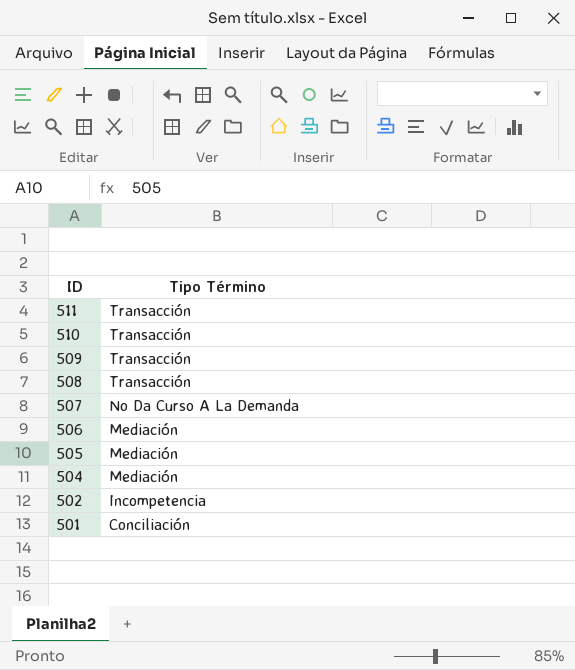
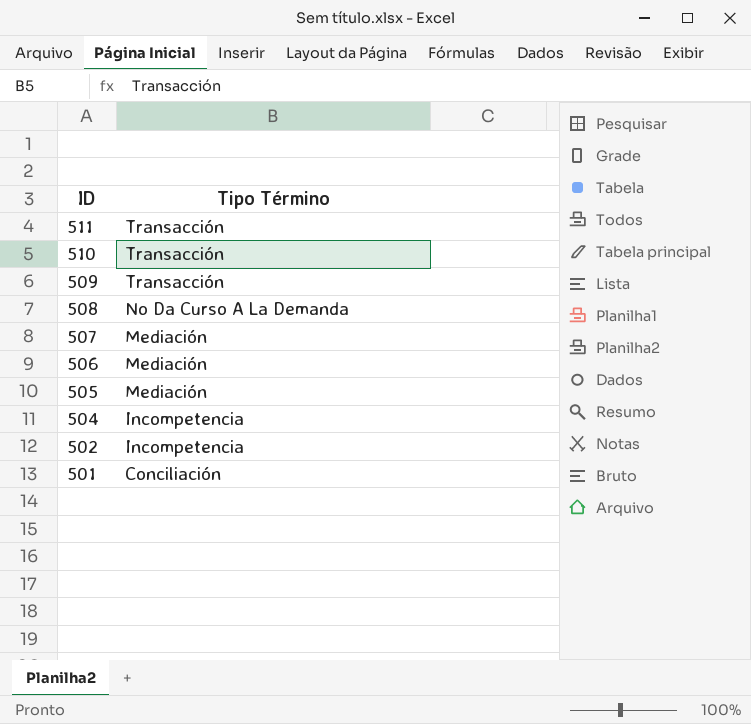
508 | Tipo Término: Transacción -> No Da Curso A La Demanda
507 | Tipo Término: No Da Curso A La Demanda -> Mediación
504 | Tipo Término: Mediación -> Incompetencia

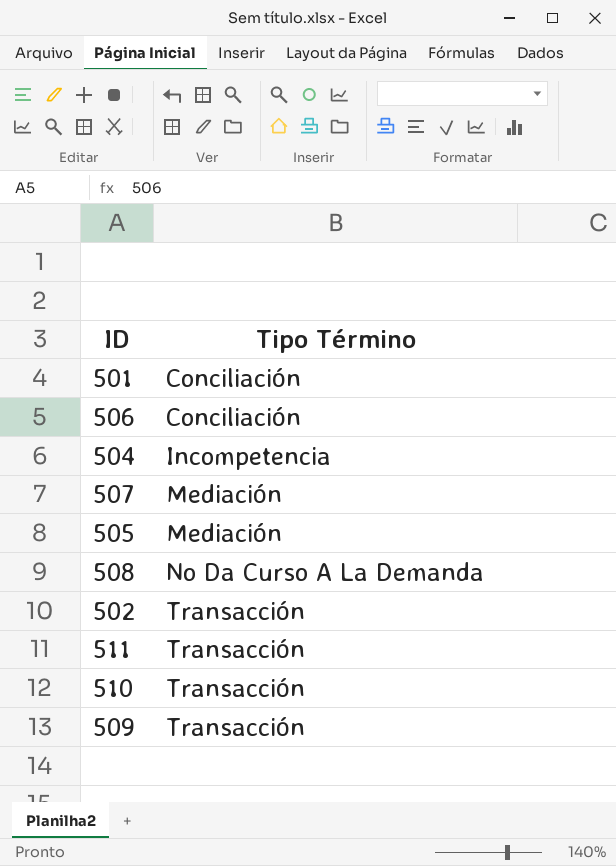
row order: ID descending -> Tipo Término ascending
506 | Tipo Término: Mediación -> Conciliación
502 | Tipo Término: Incompetencia -> Transacción

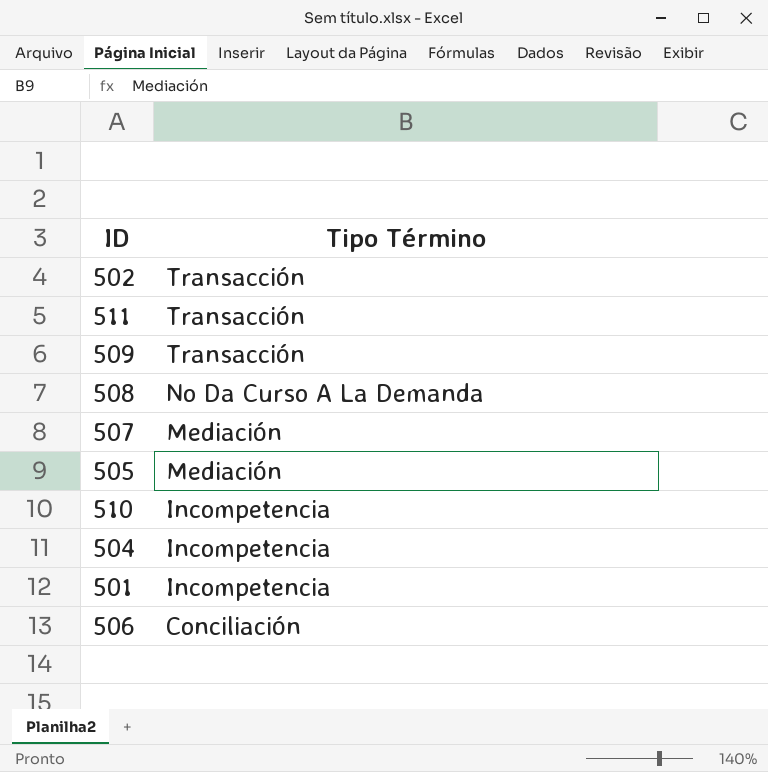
row order: Tipo Término ascending -> Tipo Término descending
510 | Tipo Término: Transacción -> Incompetencia
501 | Tipo Término: Conciliación -> Incompetencia

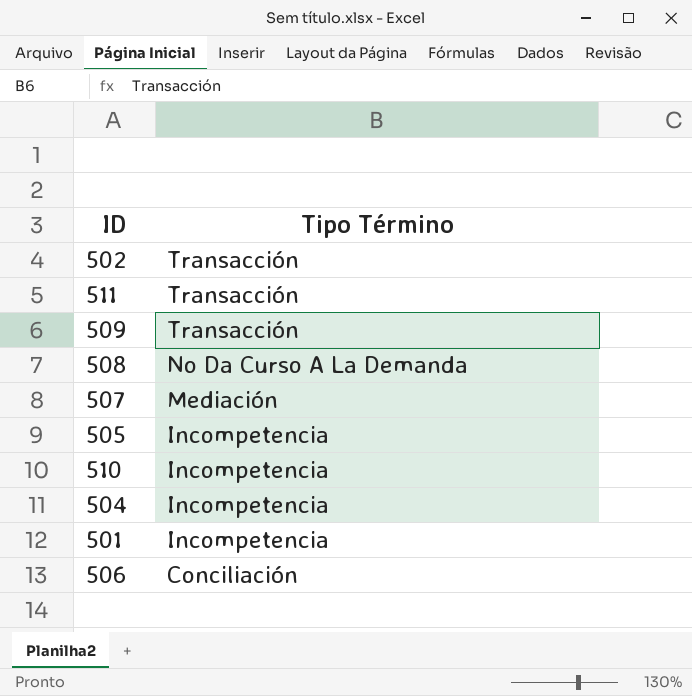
505 | Tipo Término: Mediación -> Incompetencia

